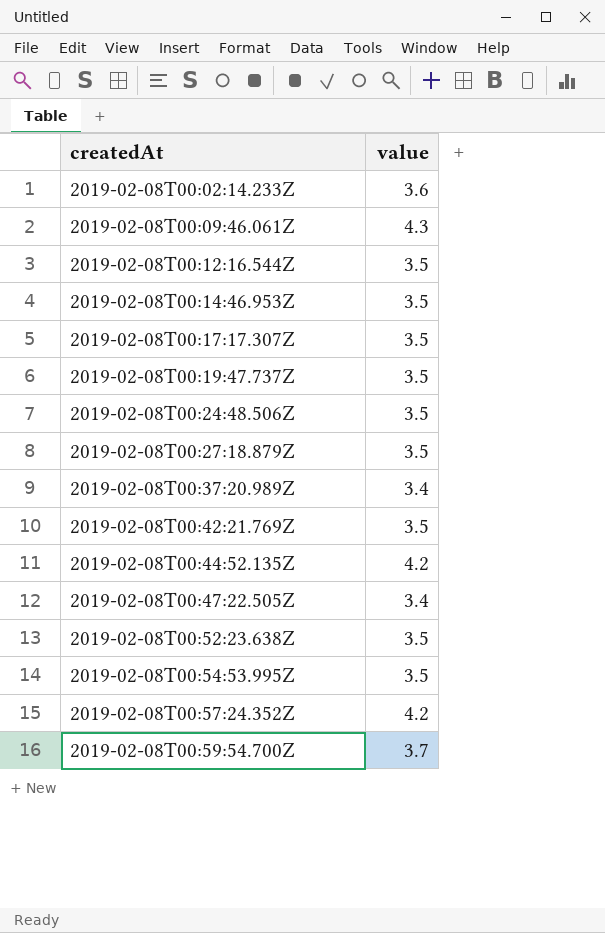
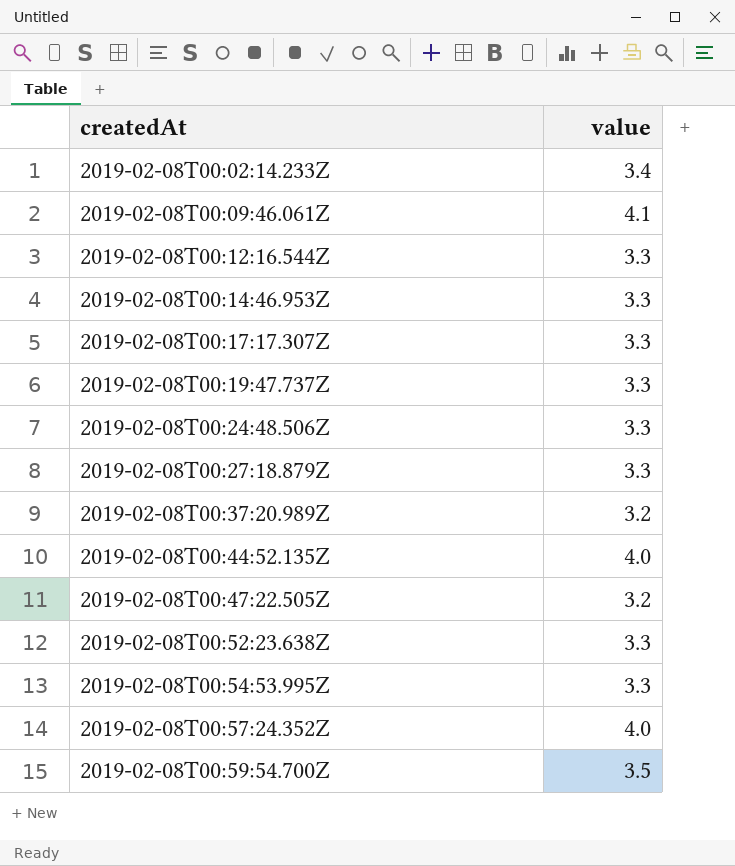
row 2019-02-08T00:42:21.769Z: 3.5 -> none
2019-02-08T00:02:14.233Z | value: 3.6 -> 3.4
2019-02-08T00:09:46.061Z | value: 4.3 -> 4.1
2019-02-08T00:12:16.544Z | value: 3.5 -> 3.3
2019-02-08T00:14:46.953Z | value: 3.5 -> 3.3
2019-02-08T00:17:17.307Z | value: 3.5 -> 3.3
2019-02-08T00:19:47.737Z | value: 3.5 -> 3.3
2019-02-08T00:24:48.506Z | value: 3.5 -> 3.3
2019-02-08T00:27:18.879Z | value: 3.5 -> 3.3
2019-02-08T00:37:20.989Z | value: 3.4 -> 3.2
2019-02-08T00:44:52.135Z | value: 4.2 -> 4.0
2019-02-08T00:47:22.505Z | value: 3.4 -> 3.2
2019-02-08T00:52:23.638Z | value: 3.5 -> 3.3
2019-02-08T00:54:53.995Z | value: 3.5 -> 3.3
2019-02-08T00:57:24.352Z | value: 4.2 -> 4.0
2019-02-08T00:59:54.700Z | value: 3.7 -> 3.5

